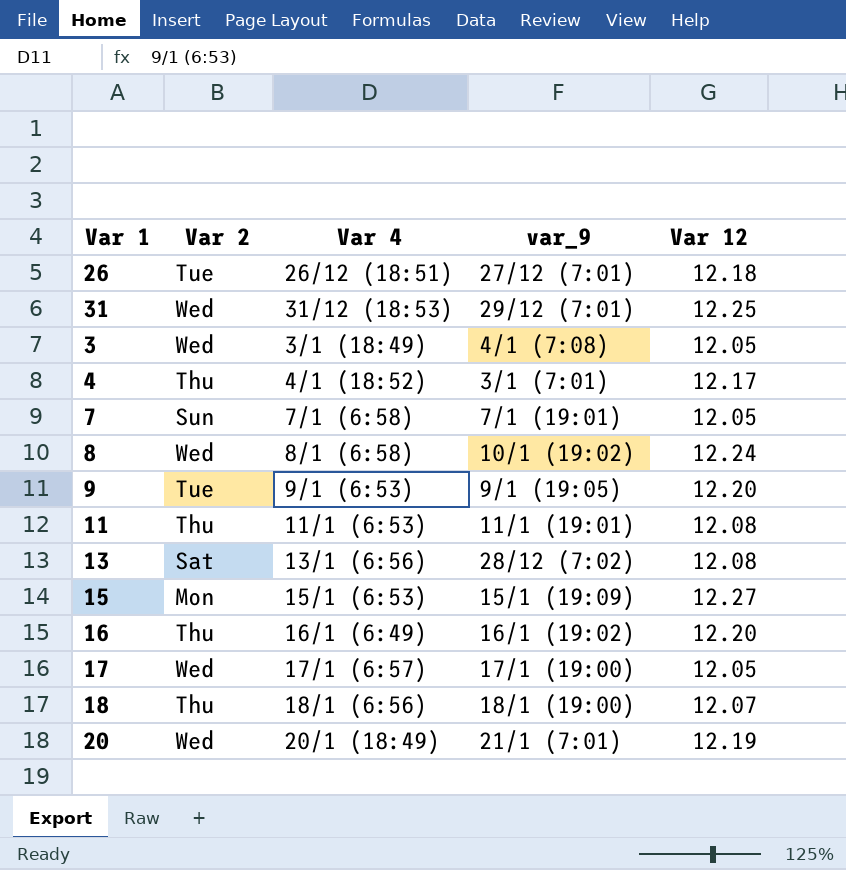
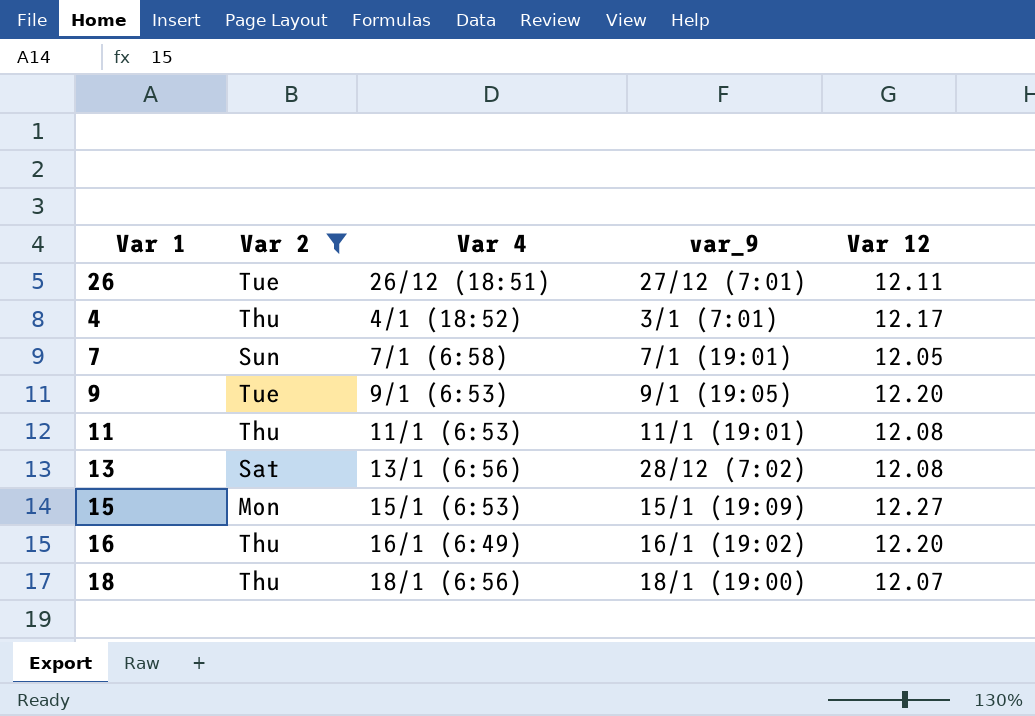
filter: none -> Var 2 != Wed
26 | Var 12: 12.18 -> 12.11

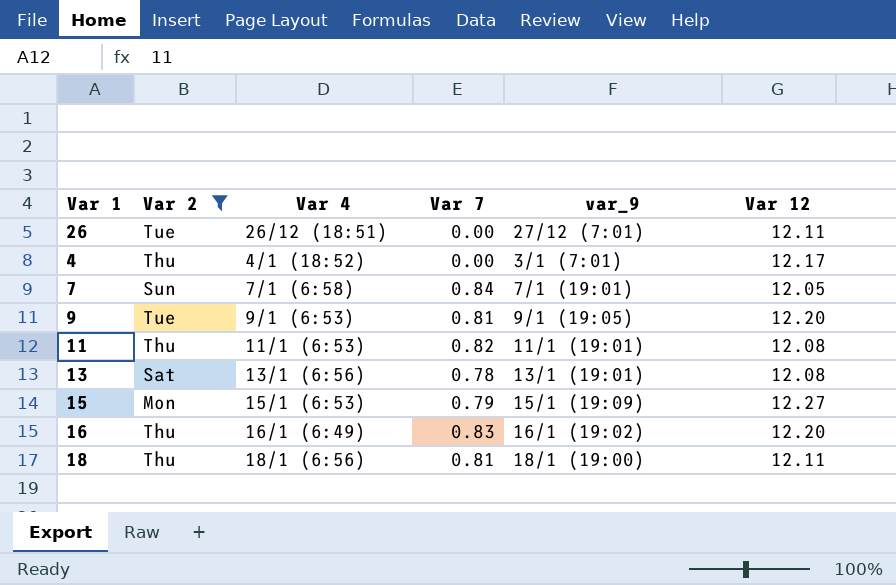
column Var 7 | position: none -> 4
13 | var_9: 28/12 (7:02) -> 13/1 (19:01)
18 | Var 12: 12.07 -> 12.11

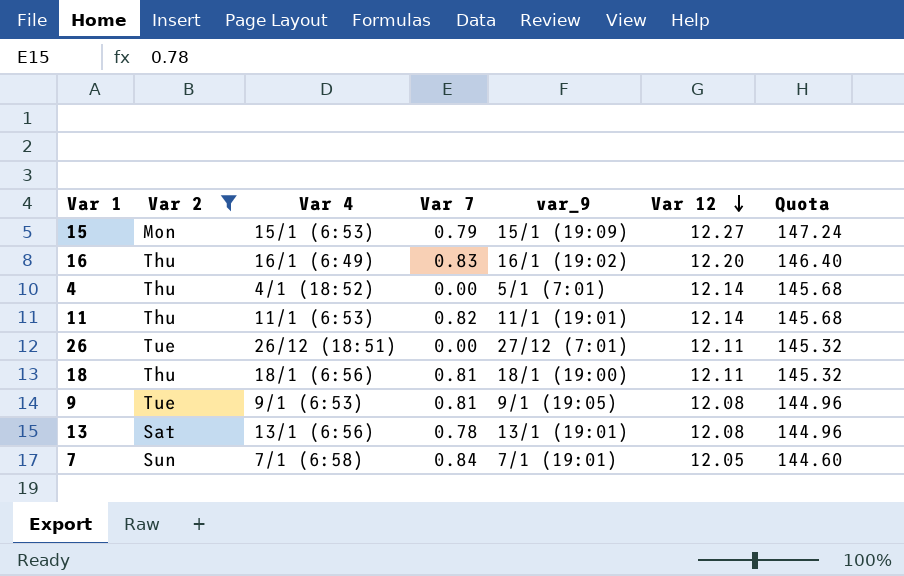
row order: none -> Var 12 descending
column Quota | formula: none -> [Var 12] * 12
4 | var_9: 3/1 (7:01) -> 5/1 (7:01)
4 | Var 12: 12.17 -> 12.14
11 | Var 12: 12.08 -> 12.14
9 | Var 12: 12.20 -> 12.08

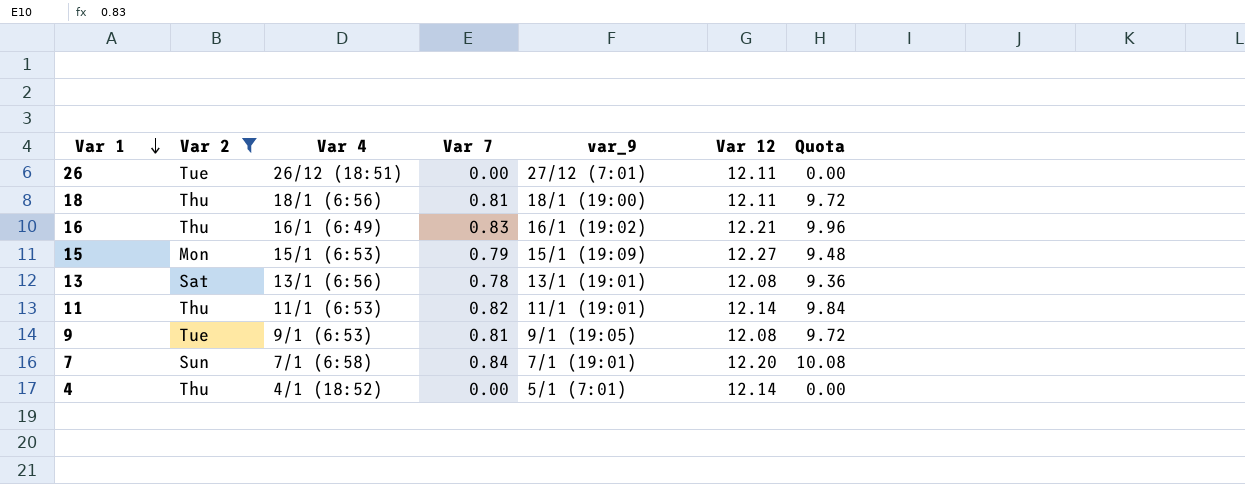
row order: Var 12 descending -> Var 1 descending
column Quota | formula: [Var 12] * 12 -> [Var 7] * 12
16 | Var 12: 12.20 -> 12.21
7 | Var 12: 12.05 -> 12.20

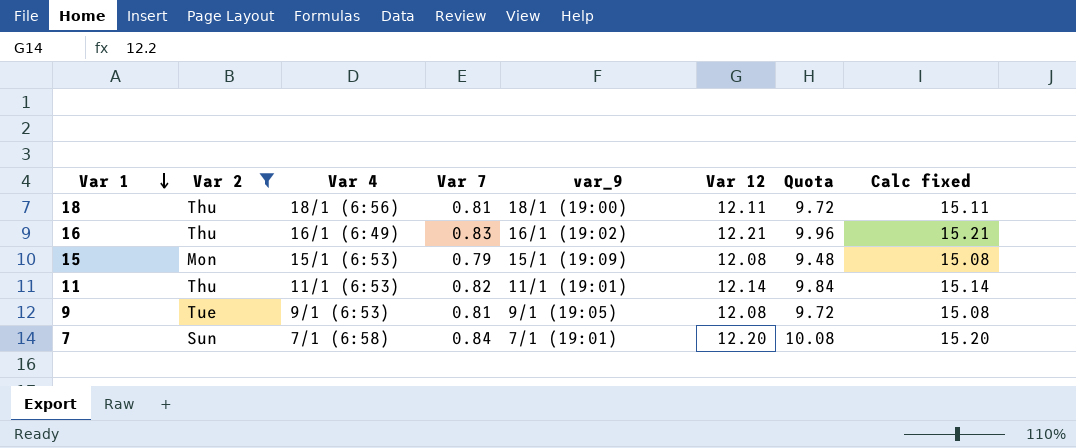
column Calc fixed | formula: none -> [Var 12] + 3
row 26: Tue | 26/12 (18:51) | 0.00 | 27/12 (7:01) | 12.11 | 0.00 -> none
row 13: Sat | 13/1 (6:56) | 0.78 | 13/1 (19:01) | 12.08 | 9.36 -> none
row 4: Thu | 4/1 (18:52) | 0.00 | 5/1 (7:01) | 12.14 | 0.00 -> none
15 | Var 12: 12.27 -> 12.08

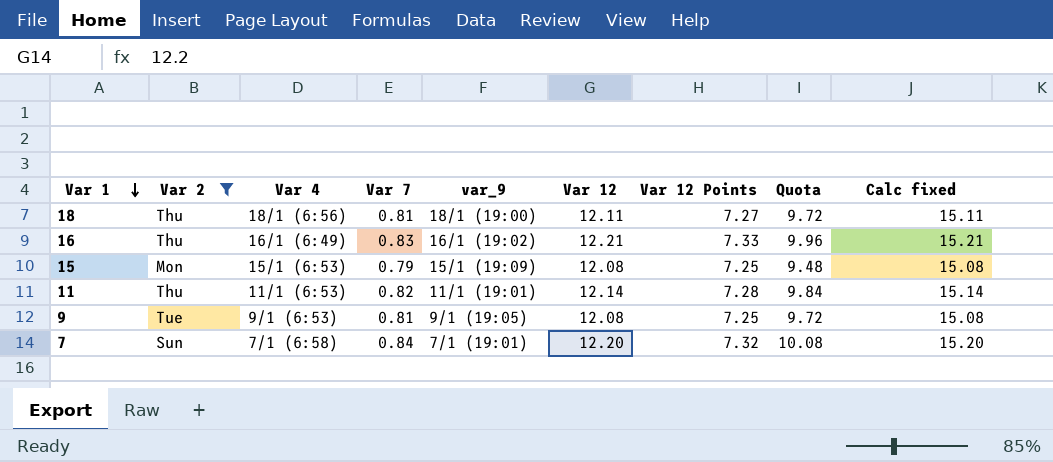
column Var 12 Points | formula: none -> [Var 12] * 0.6

